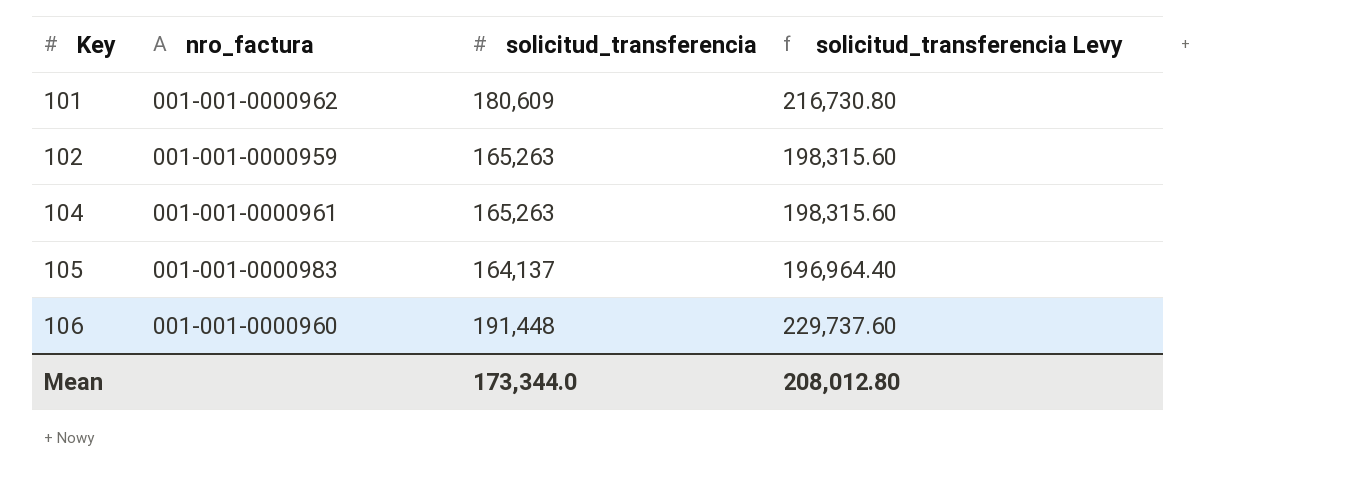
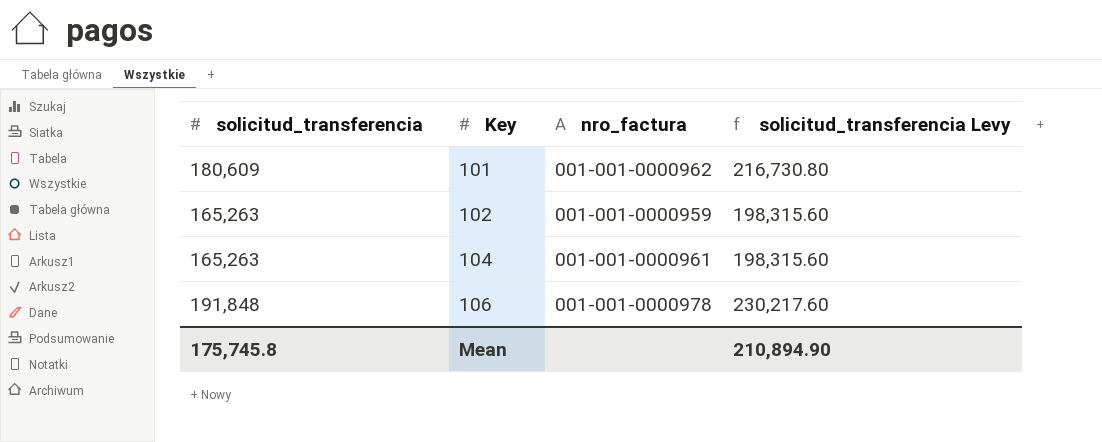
column solicitud_transferencia | position: 3 -> 1
row 105: 001-001-0000983 | 164,137 | 196,964.40 -> none
106 | solicitud_transferencia: 191,448 -> 191,848
106 | nro_factura: 001-001-0000960 -> 001-001-0000978
106 | solicitud_transferencia Levy: 229,737.60 -> 230,217.60
Mean | solicitud_transferencia: 173,344.0 -> 175,745.8
Mean | solicitud_transferencia Levy: 208,012.80 -> 210,894.90

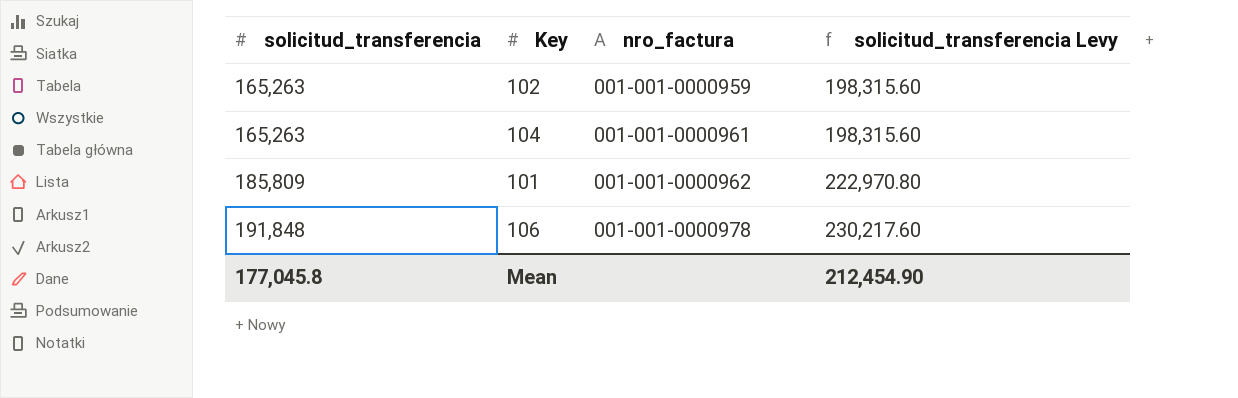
row order: Key ascending -> solicitud_transferencia ascending
101 | solicitud_transferencia: 180,609 -> 185,809
101 | solicitud_transferencia Levy: 216,730.80 -> 222,970.80
Mean | solicitud_transferencia: 175,745.8 -> 177,045.8
Mean | solicitud_transferencia Levy: 210,894.90 -> 212,454.90

